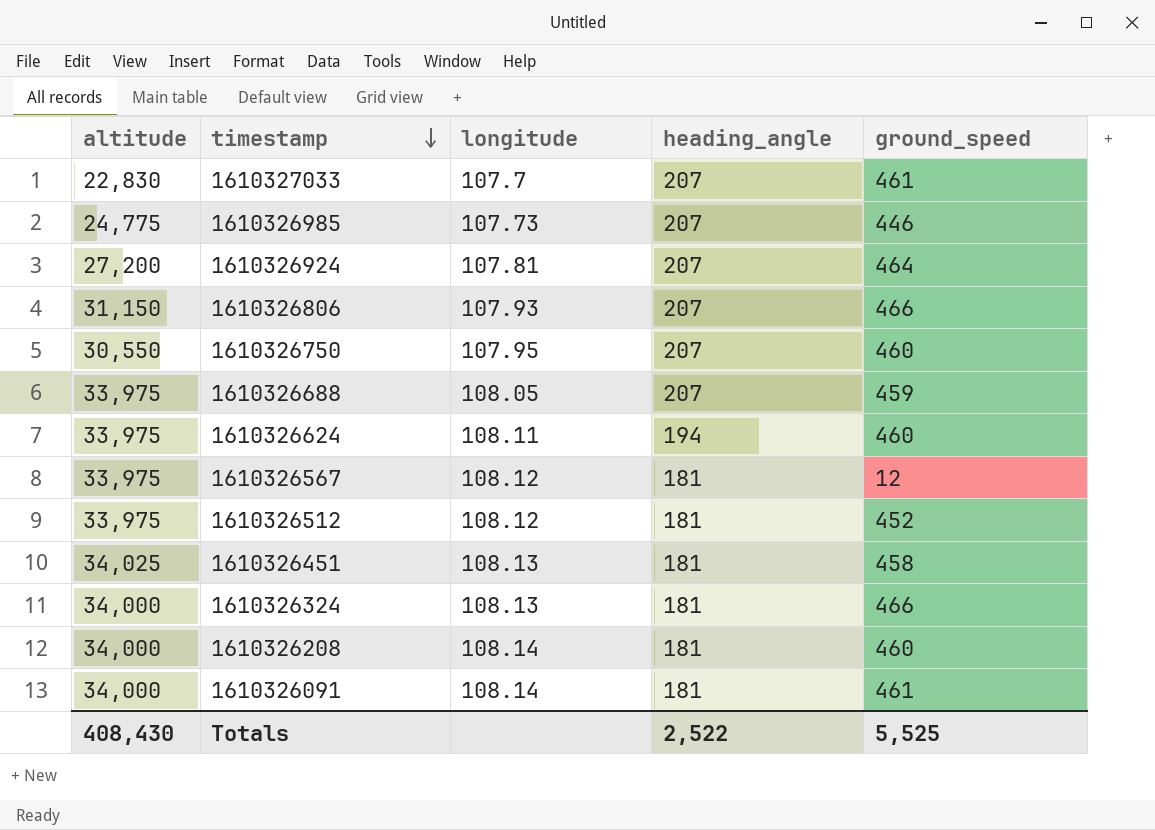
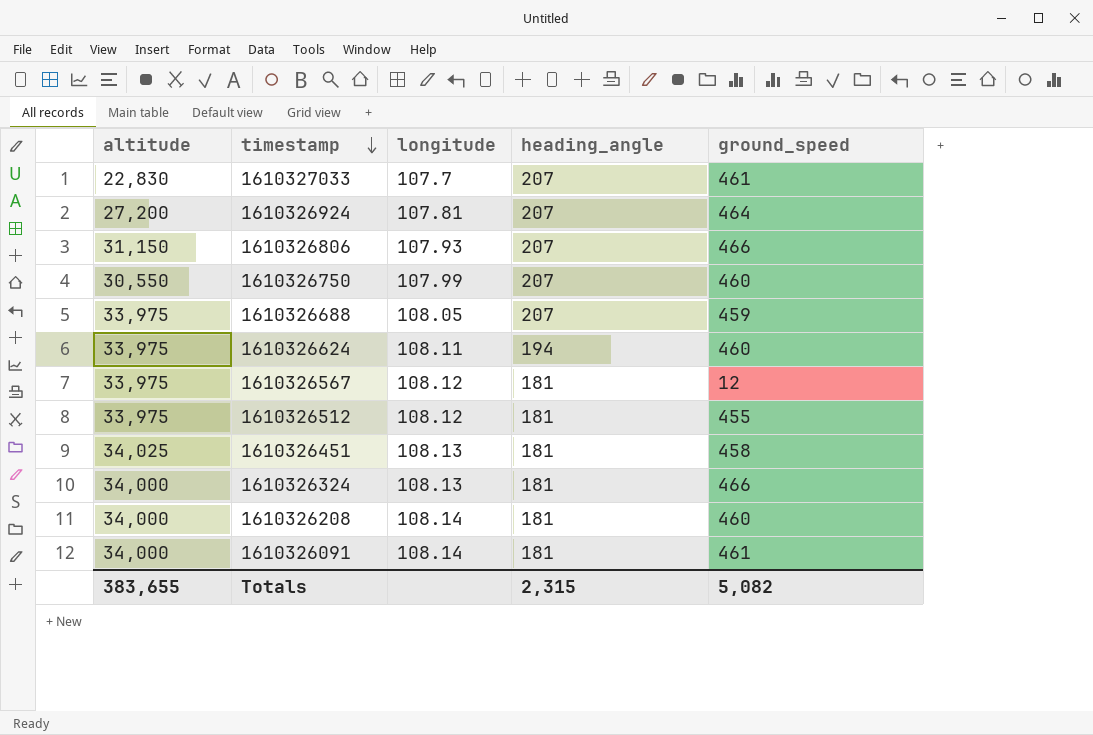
row 1610326985: 24,775 | 107.73 | 207 | 446 -> none
1610326750 | longitude: 107.95 -> 107.99
1610326512 | ground_speed: 452 -> 455
Totals | altitude: 408,430 -> 383,655
Totals | heading_angle: 2,522 -> 2,315
Totals | ground_speed: 5,525 -> 5,082

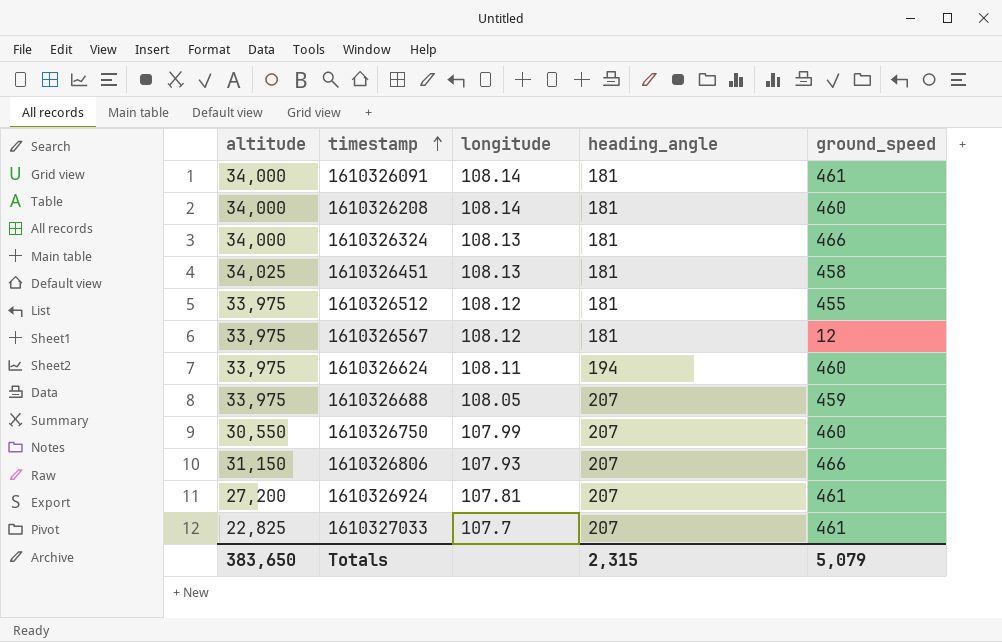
row order: timestamp descending -> timestamp ascending
1610326924 | ground_speed: 464 -> 461
1610327033 | altitude: 22,830 -> 22,825
Totals | altitude: 383,655 -> 383,650
Totals | ground_speed: 5,082 -> 5,079

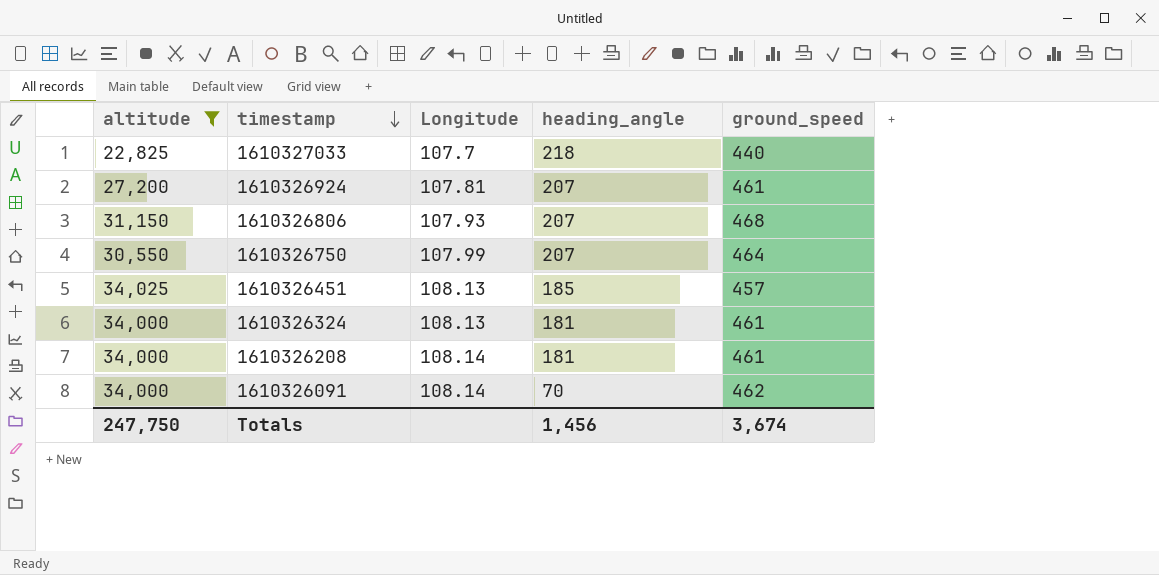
filter: none -> altitude != 33,975
row order: timestamp ascending -> timestamp descending
column name: longitude -> Longitude
1610327033 | heading_angle: 207 -> 218
1610327033 | ground_speed: 461 -> 440
1610326806 | ground_speed: 466 -> 468
1610326750 | ground_speed: 460 -> 464
1610326451 | heading_angle: 181 -> 185
1610326451 | ground_speed: 458 -> 457
1610326324 | ground_speed: 466 -> 461
1610326208 | ground_speed: 460 -> 461
1610326091 | heading_angle: 181 -> 70
1610326091 | ground_speed: 461 -> 462
Totals | altitude: 383,650 -> 247,750
Totals | heading_angle: 2,315 -> 1,456
Totals | ground_speed: 5,079 -> 3,674

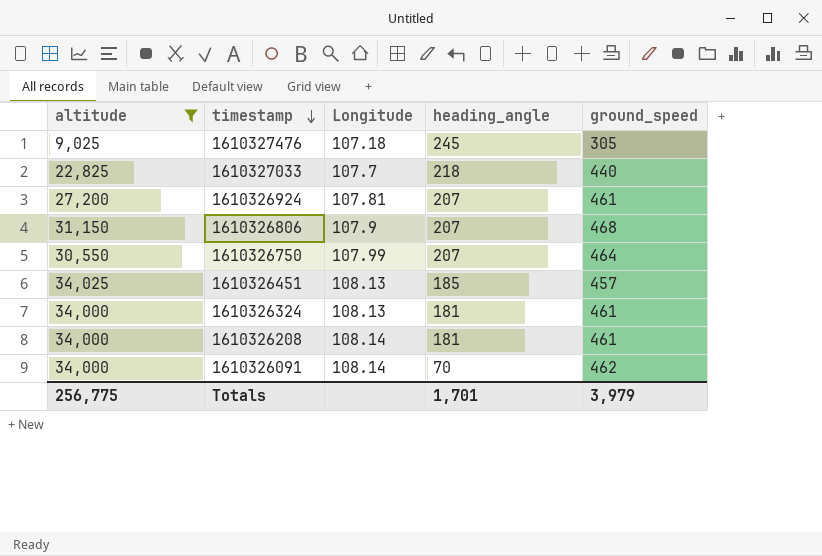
row 1610327476: none -> 9,025 | 107.18 | 245 | 305
1610326806 | Longitude: 107.93 -> 107.9
Totals | altitude: 247,750 -> 256,775
Totals | heading_angle: 1,456 -> 1,701
Totals | ground_speed: 3,674 -> 3,979

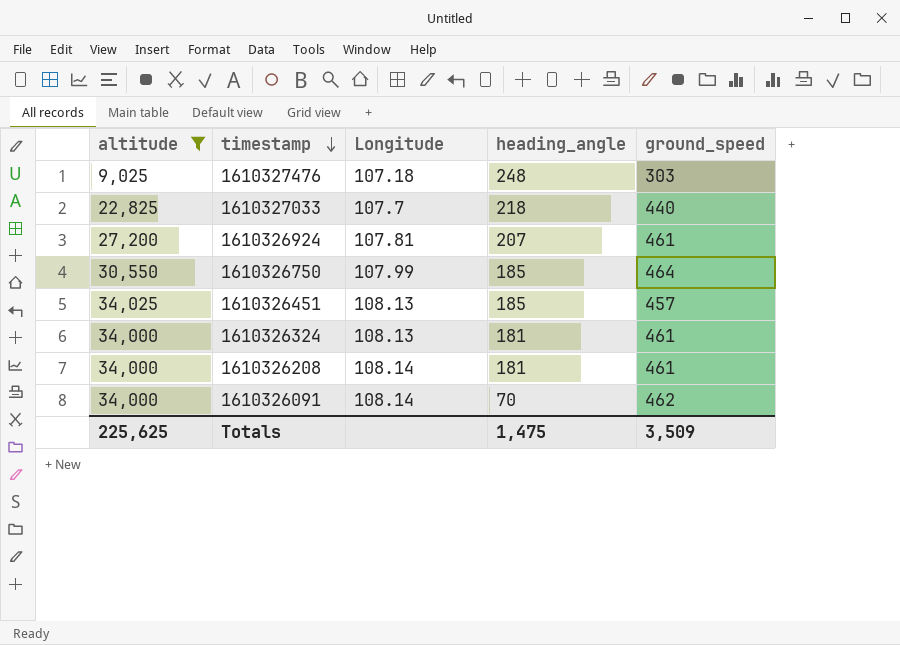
row 1610326806: 31,150 | 107.9 | 207 | 468 -> none
1610327476 | heading_angle: 245 -> 248
1610327476 | ground_speed: 305 -> 303
1610326750 | heading_angle: 207 -> 185
Totals | altitude: 256,775 -> 225,625
Totals | heading_angle: 1,701 -> 1,475
Totals | ground_speed: 3,979 -> 3,509

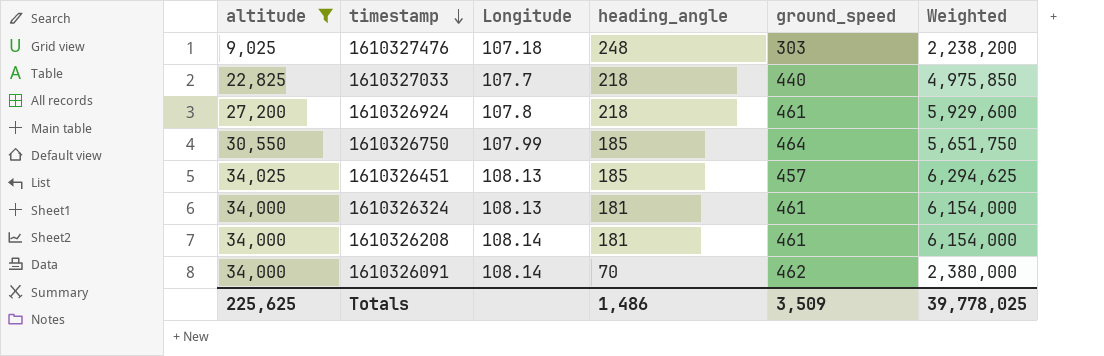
column Weighted | formula: none -> [altitude] * [heading_angle]
1610326924 | Longitude: 107.81 -> 107.8
1610326924 | heading_angle: 207 -> 218
Totals | heading_angle: 1,475 -> 1,486

